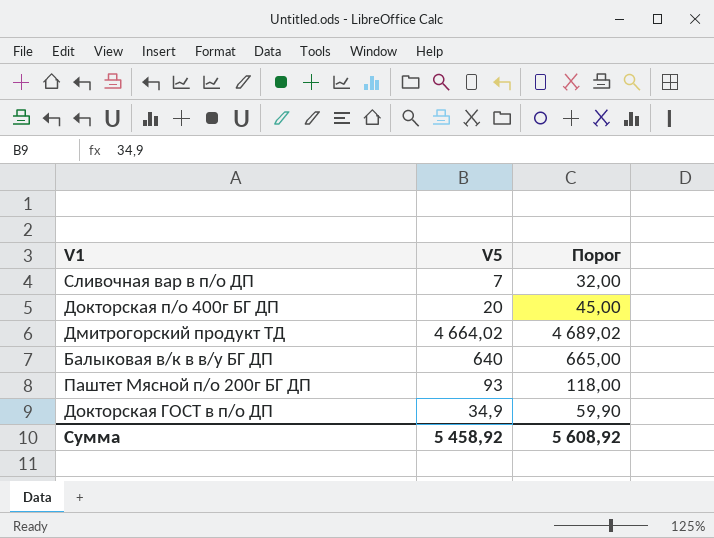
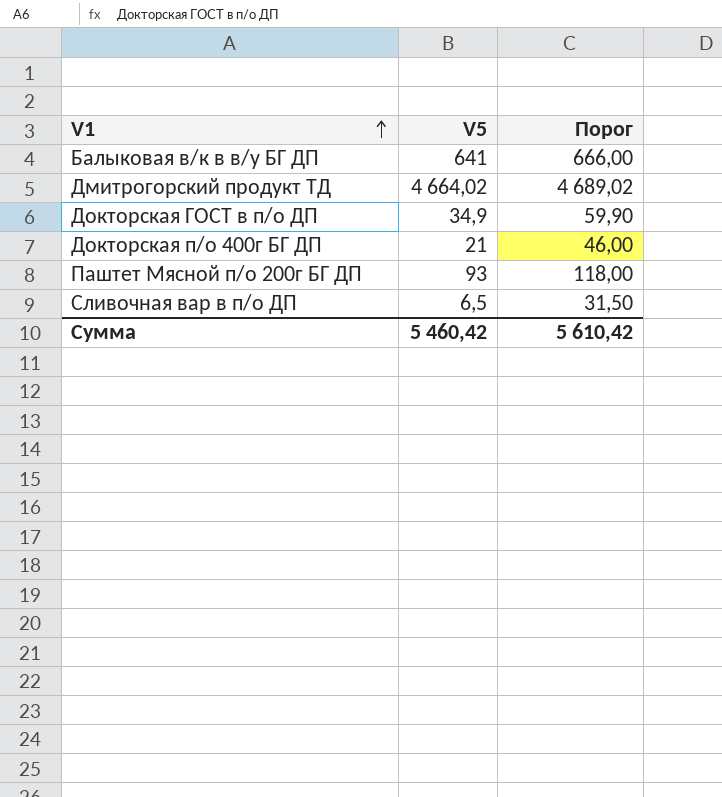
row order: none -> V1 ascending
Балыковая в/к в в/у БГ ДП | V5: 640 -> 641
Балыковая в/к в в/у БГ ДП | Порог: 665,00 -> 666,00
Докторская п/о 400г БГ ДП | V5: 20 -> 21
Докторская п/о 400г БГ ДП | Порог: 45,00 -> 46,00
Сливочная вар в п/о ДП | V5: 7 -> 6,5
Сливочная вар в п/о ДП | Порог: 32,00 -> 31,50
Сумма | V5: 5 458,92 -> 5 460,42
Сумма | Порог: 5 608,92 -> 5 610,42

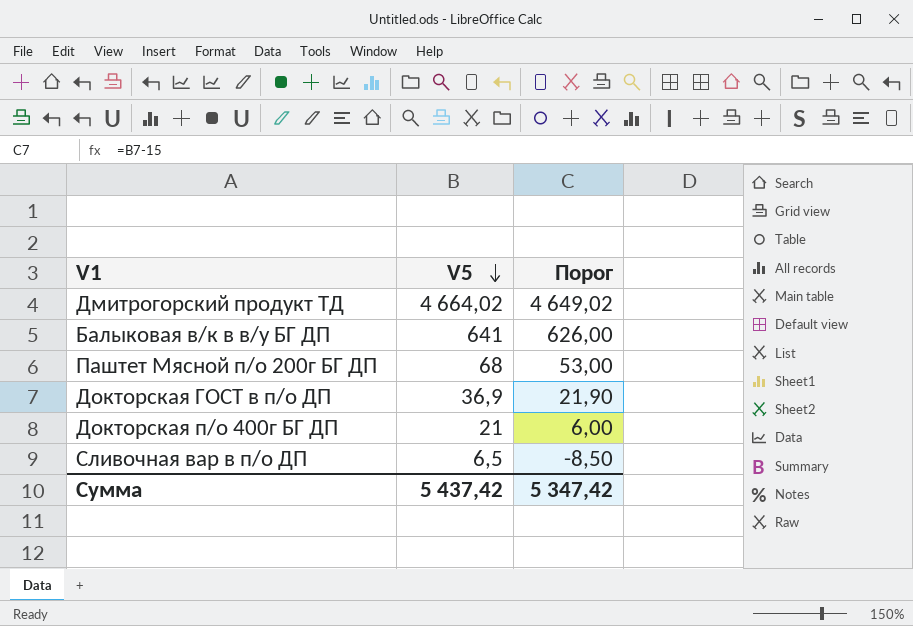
row order: V1 ascending -> V5 descending
column Порог | formula: [V5] + 25 -> [V5] - 15
Паштет Мясной п/о 200г БГ ДП | V5: 93 -> 68
Докторская ГОСТ в п/о ДП | V5: 34,9 -> 36,9
Сумма | V5: 5 460,42 -> 5 437,42
Сумма | Порог: 5 610,42 -> 5 347,42

